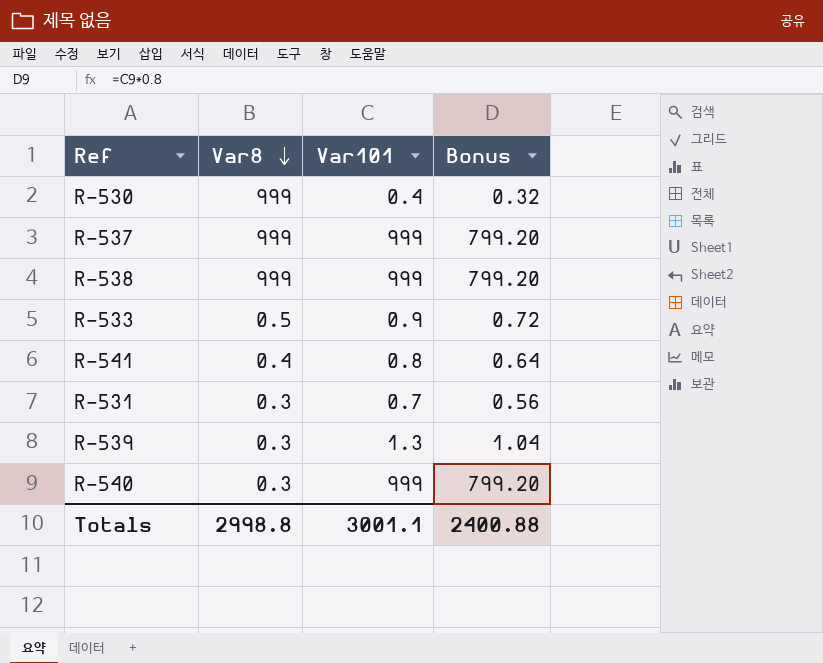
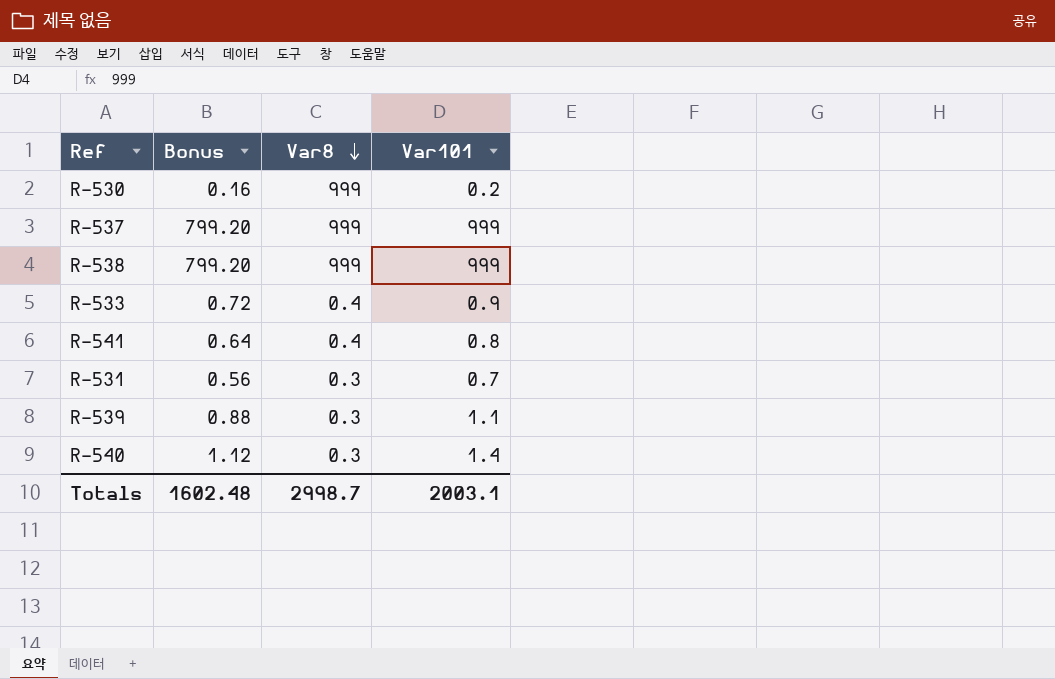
column Bonus | position: 4 -> 2
R-530 | Bonus: 0.32 -> 0.16
R-530 | Var101: 0.4 -> 0.2
R-533 | Var8: 0.5 -> 0.4
R-539 | Bonus: 1.04 -> 0.88
R-539 | Var101: 1.3 -> 1.1
R-540 | Bonus: 799.20 -> 1.12
R-540 | Var101: 999 -> 1.4
Totals | Bonus: 2400.88 -> 1602.48
Totals | Var8: 2998.8 -> 2998.7
Totals | Var101: 3001.1 -> 2003.1

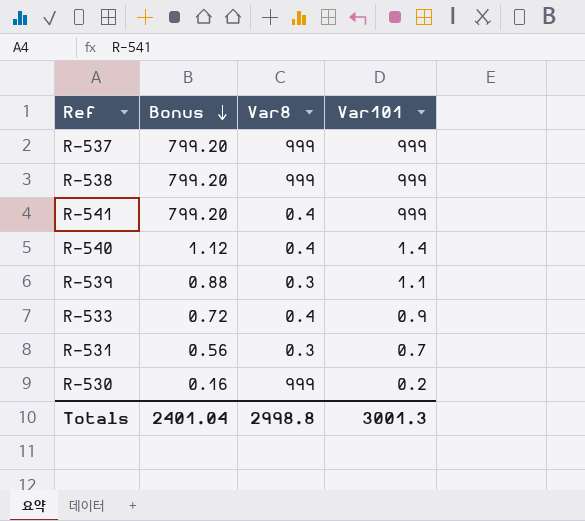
row order: Var8 descending -> Bonus descending
R-541 | Bonus: 0.64 -> 799.20
R-541 | Var101: 0.8 -> 999
R-540 | Var8: 0.3 -> 0.4
Totals | Bonus: 1602.48 -> 2401.04
Totals | Var8: 2998.7 -> 2998.8
Totals | Var101: 2003.1 -> 3001.3

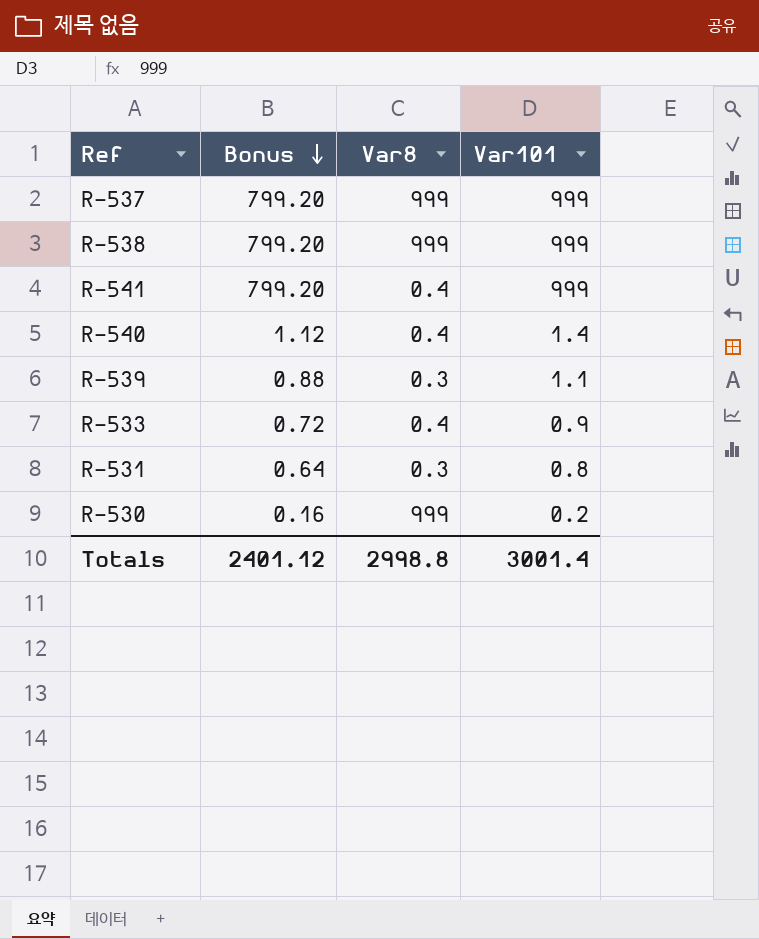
R-531 | Bonus: 0.56 -> 0.64
R-531 | Var101: 0.7 -> 0.8
Totals | Bonus: 2401.04 -> 2401.12
Totals | Var101: 3001.3 -> 3001.4

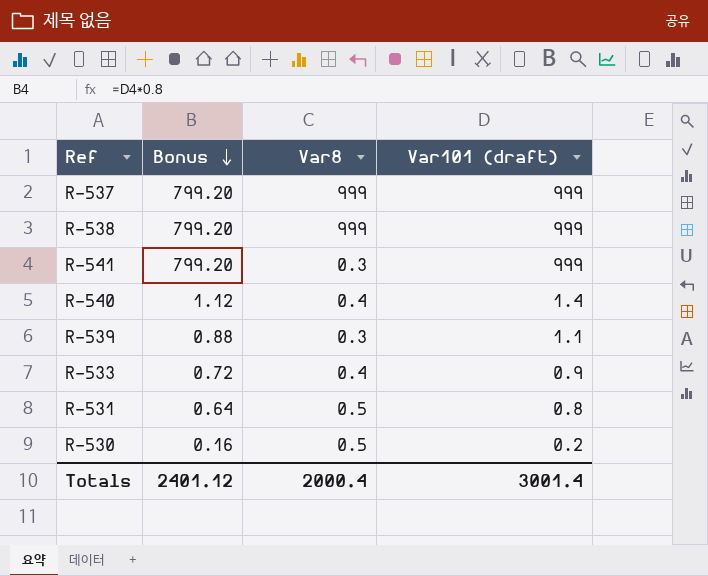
column name: Var101 -> Var101 (draft)
R-541 | Var8: 0.4 -> 0.3
R-531 | Var8: 0.3 -> 0.5
R-530 | Var8: 999 -> 0.5
Totals | Var8: 2998.8 -> 2000.4

